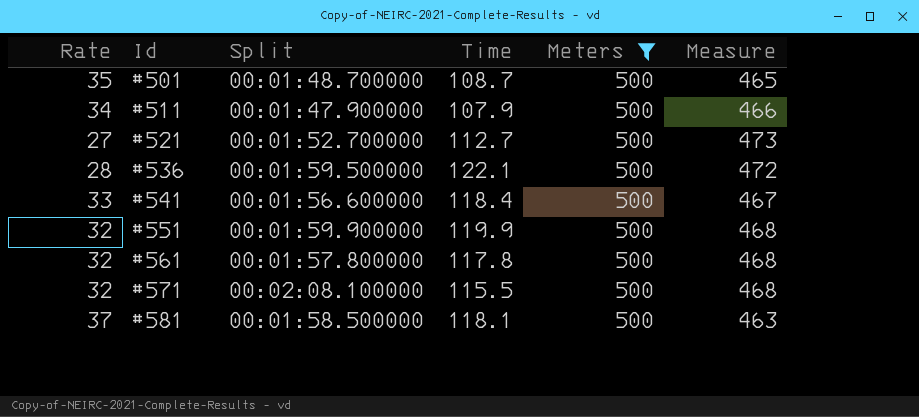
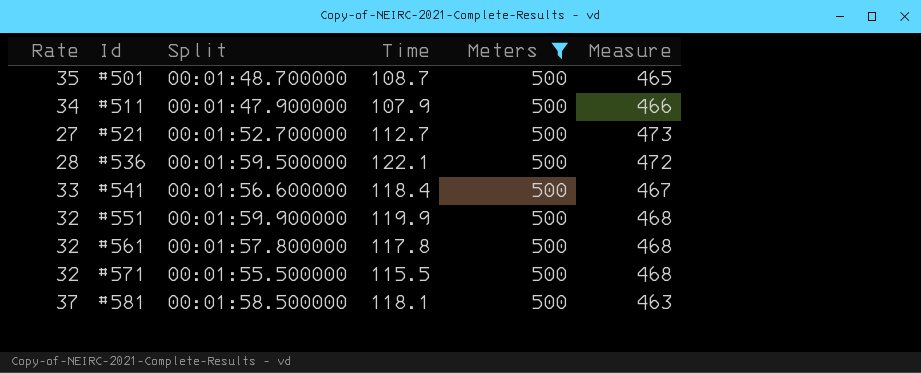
#571 | Split: 00:02:08.100000 -> 00:01:55.500000

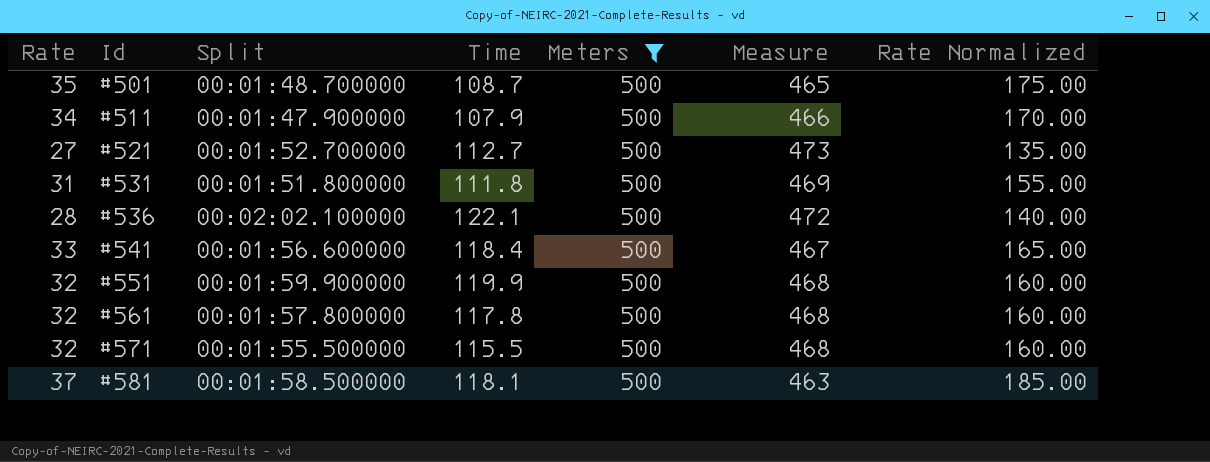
column Rate Normalized | formula: none -> [Rate] * 5
row #531: none -> 31 | 00:01:51.800000 | 111.8 | 500 | 469 | 155.00
#536 | Split: 00:01:59.500000 -> 00:02:02.100000

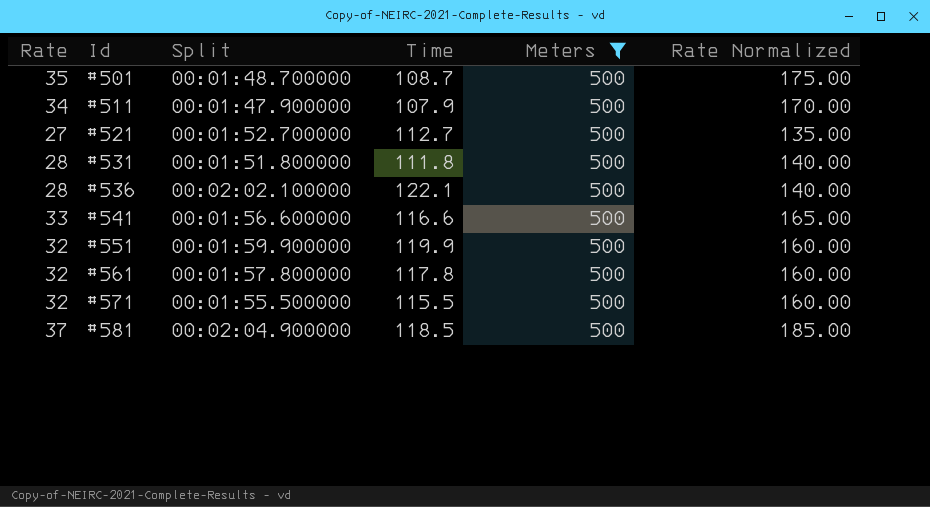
column Measure | formula: [Meters] - [Rate] -> none
#531 | Rate: 31 -> 28
#531 | Rate Normalized: 155.00 -> 140.00
#541 | Time: 118.4 -> 116.6
#581 | Split: 00:01:58.500000 -> 00:02:04.900000
#581 | Time: 118.1 -> 118.5

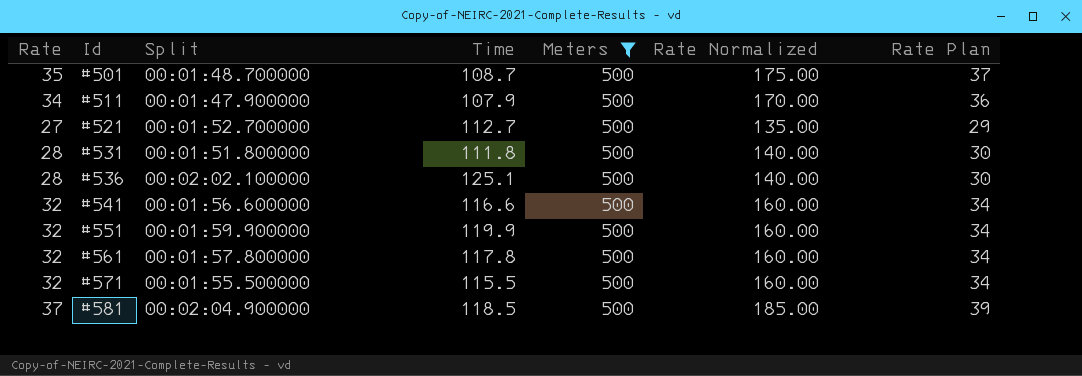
column Rate Plan | formula: none -> [Rate] + 2
#536 | Time: 122.1 -> 125.1
#541 | Rate: 33 -> 32
#541 | Rate Normalized: 165.00 -> 160.00

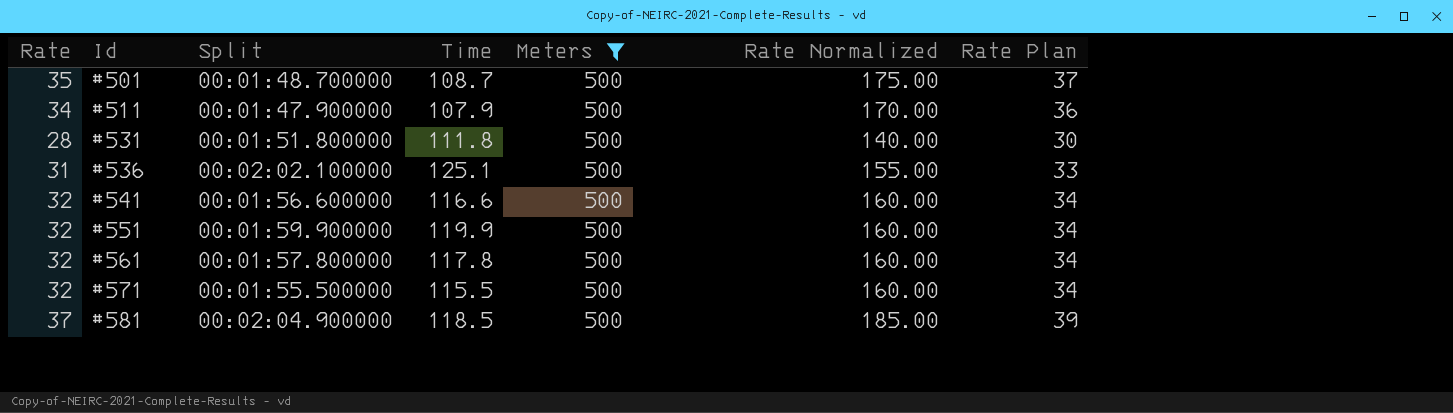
row #521: 27 | 00:01:52.700000 | 112.7 | 500 | 135.00 | 29 -> none
#536 | Rate: 28 -> 31
#536 | Rate Normalized: 140.00 -> 155.00
#536 | Rate Plan: 30 -> 33

